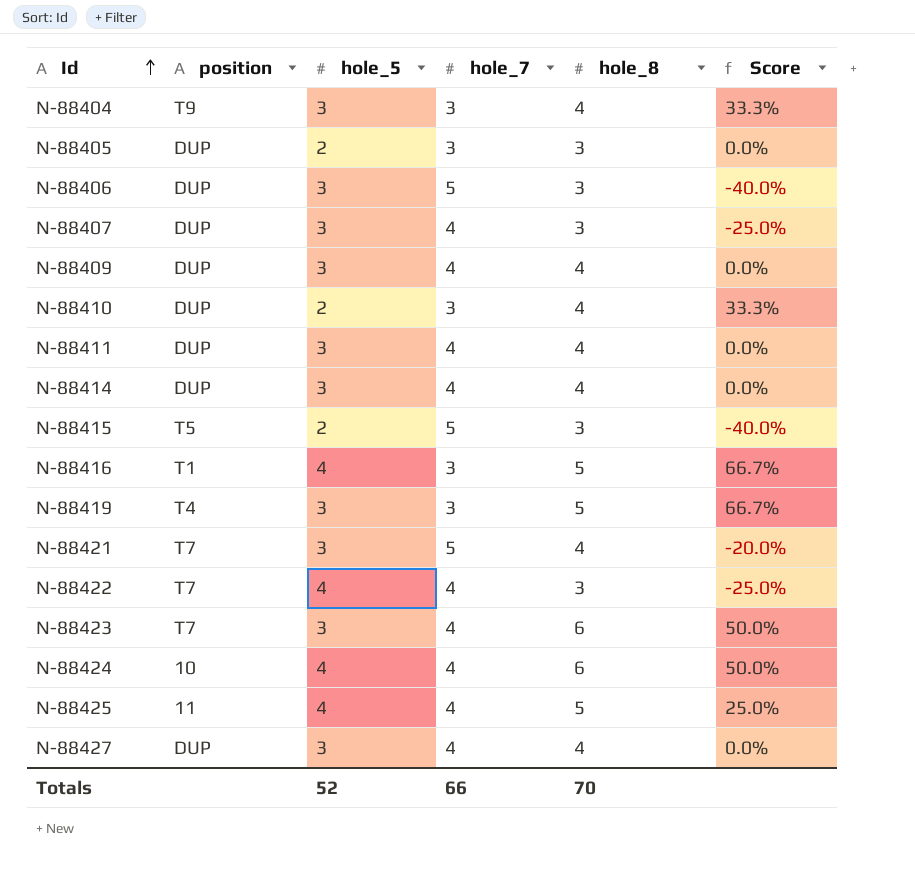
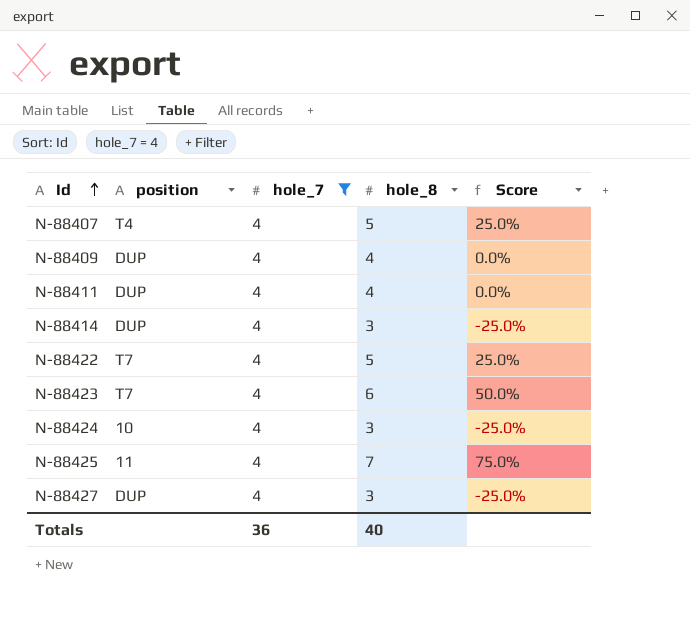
filter: none -> hole_7 = 4
column hole_5 | position: 3 -> none
N-88407 | position: DUP -> T4
N-88407 | hole_8: 3 -> 5
N-88407 | Score: -25.0% -> 25.0%
N-88414 | hole_8: 4 -> 3
N-88414 | Score: 0.0% -> -25.0%
N-88422 | hole_8: 3 -> 5
N-88422 | Score: -25.0% -> 25.0%
N-88424 | hole_8: 6 -> 3
N-88424 | Score: 50.0% -> -25.0%
N-88425 | hole_8: 5 -> 7
N-88425 | Score: 25.0% -> 75.0%
N-88427 | hole_8: 4 -> 3
N-88427 | Score: 0.0% -> -25.0%
Totals | hole_7: 66 -> 36
Totals | hole_8: 70 -> 40

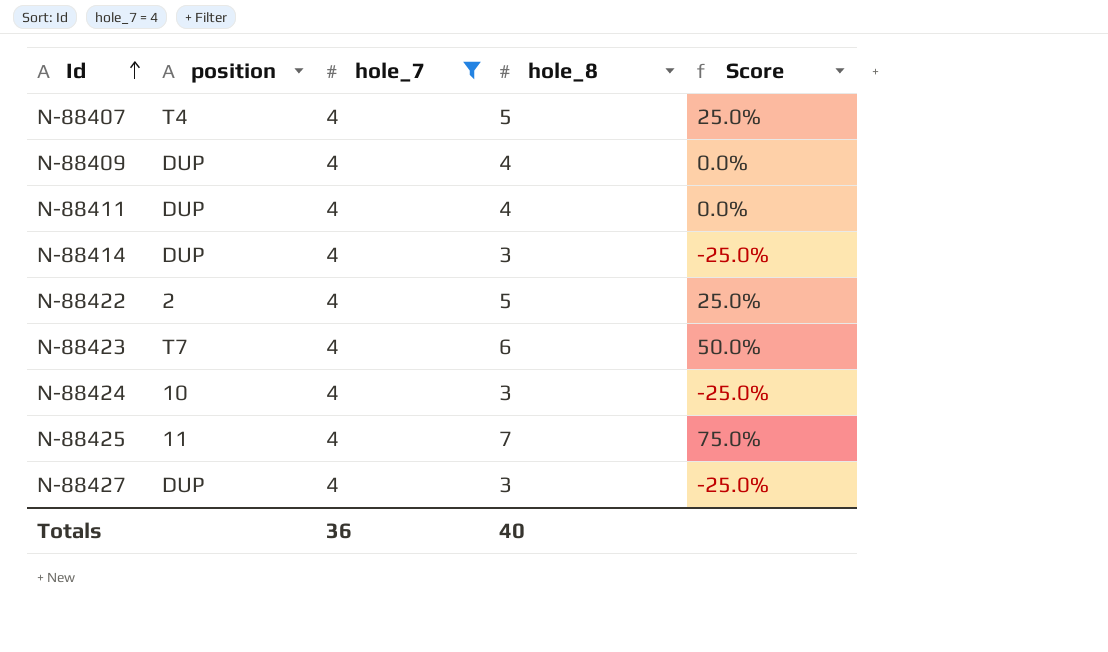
N-88422 | position: T7 -> 2

